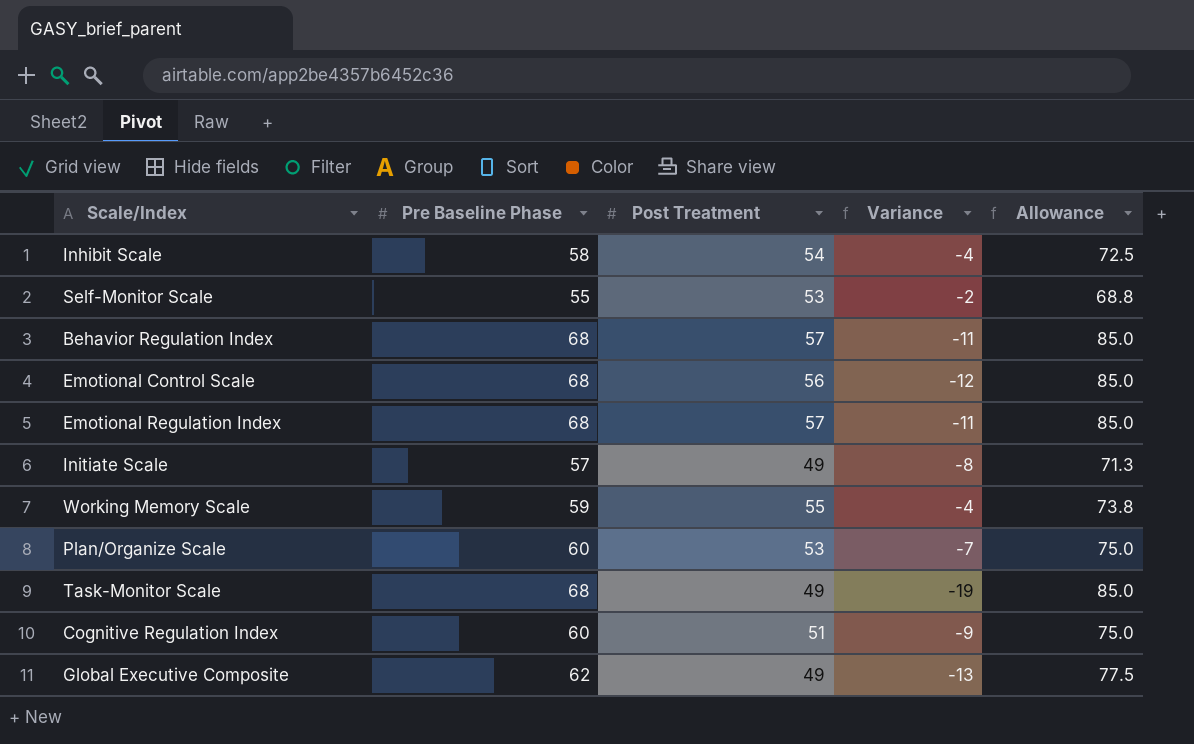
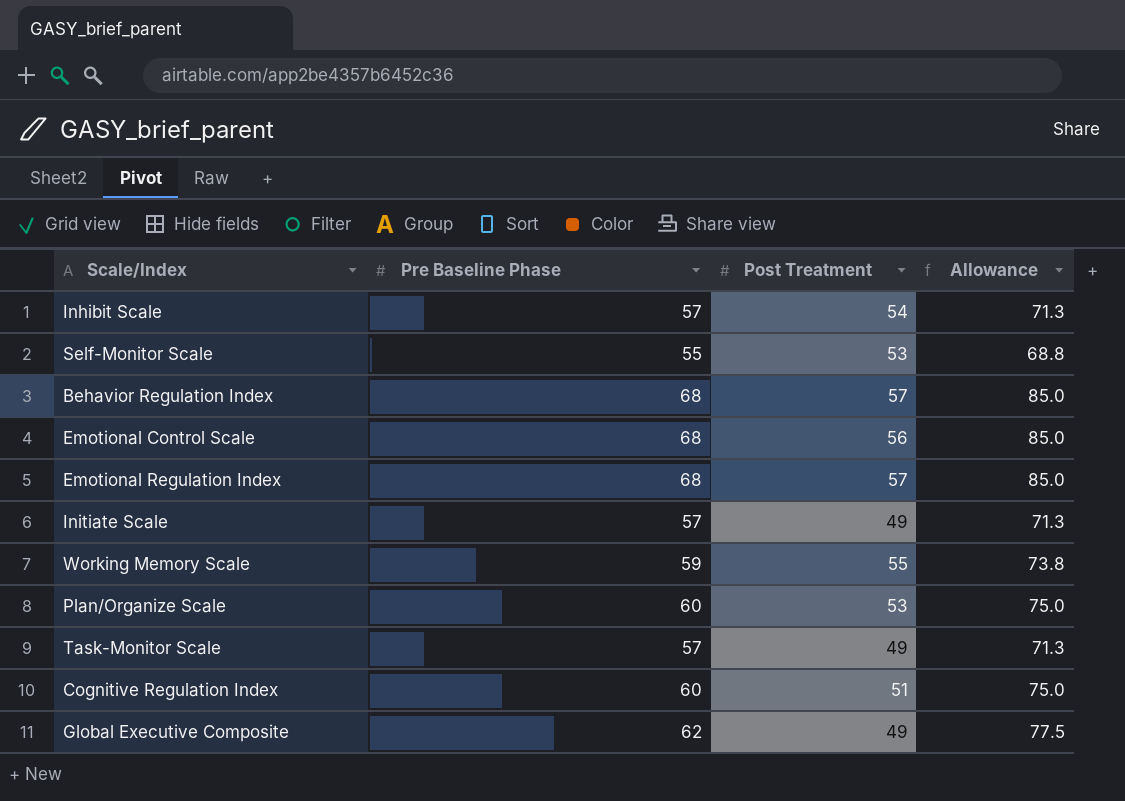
column Variance | formula: [Post Treatment] - [Pre Baseline Phase] -> none
Inhibit Scale | Pre Baseline Phase: 58 -> 57
Inhibit Scale | Allowance: 72.5 -> 71.3
Task-Monitor Scale | Pre Baseline Phase: 68 -> 57
Task-Monitor Scale | Allowance: 85.0 -> 71.3

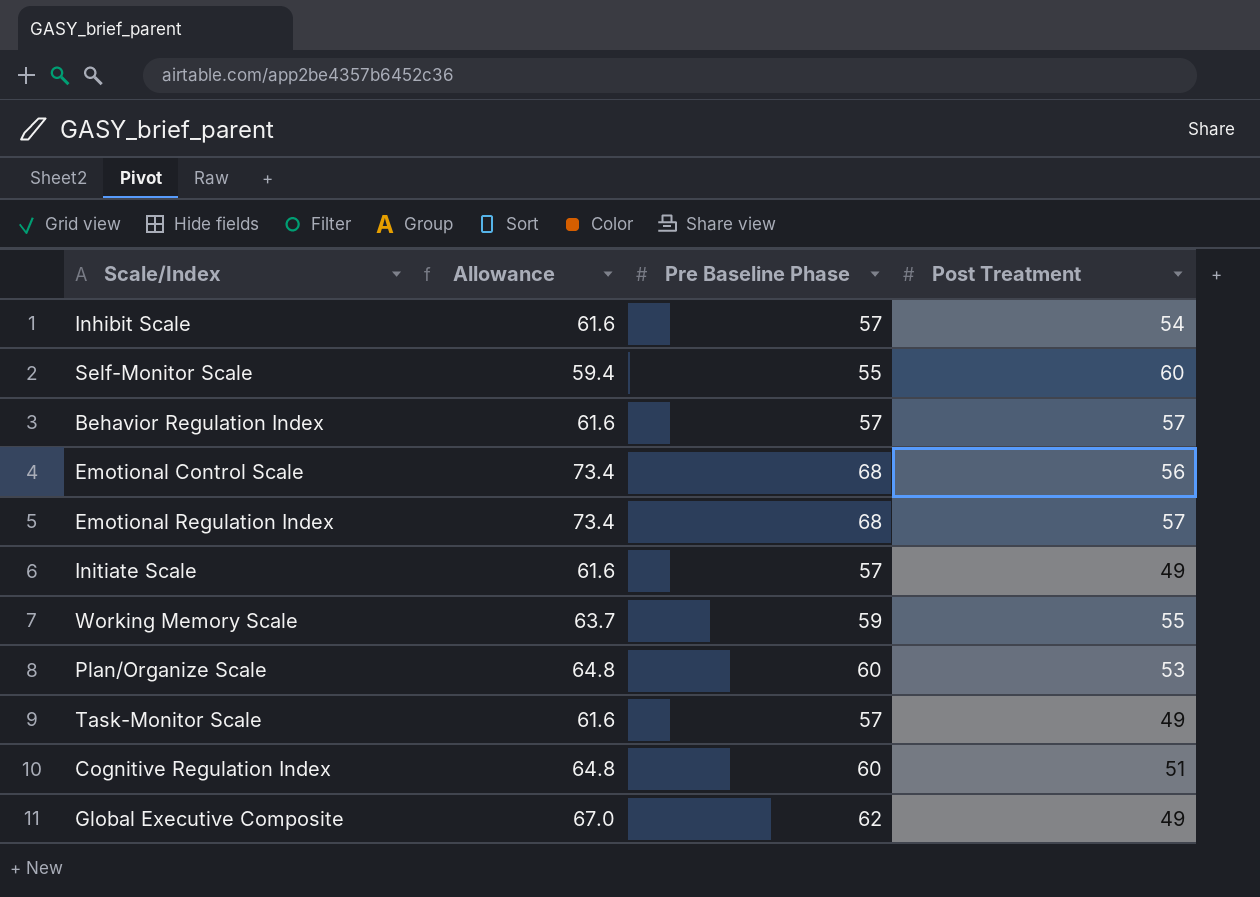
column Allowance | formula: [Pre Baseline Phase] * 1.25 -> [Pre Baseline Phase] * 1.08
column Allowance | position: 4 -> 2
Self-Monitor Scale | Post Treatment: 53 -> 60
Behavior Regulation Index | Pre Baseline Phase: 68 -> 57

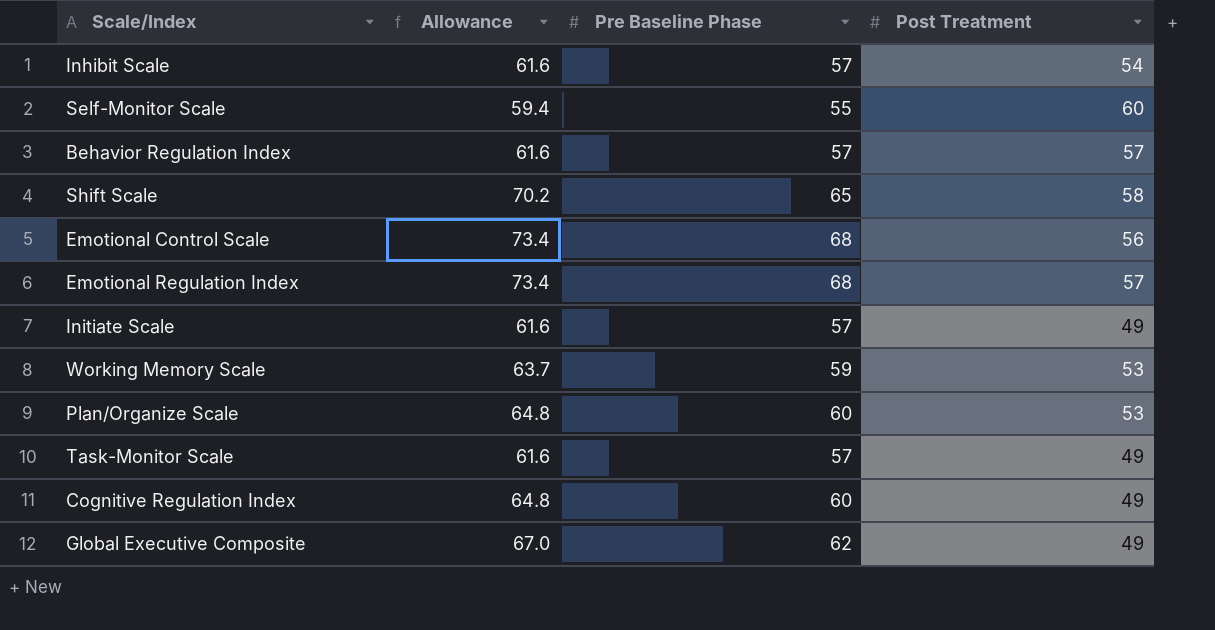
row Shift Scale: none -> 70.2 | 65 | 58
Working Memory Scale | Post Treatment: 55 -> 53
Cognitive Regulation Index | Post Treatment: 51 -> 49

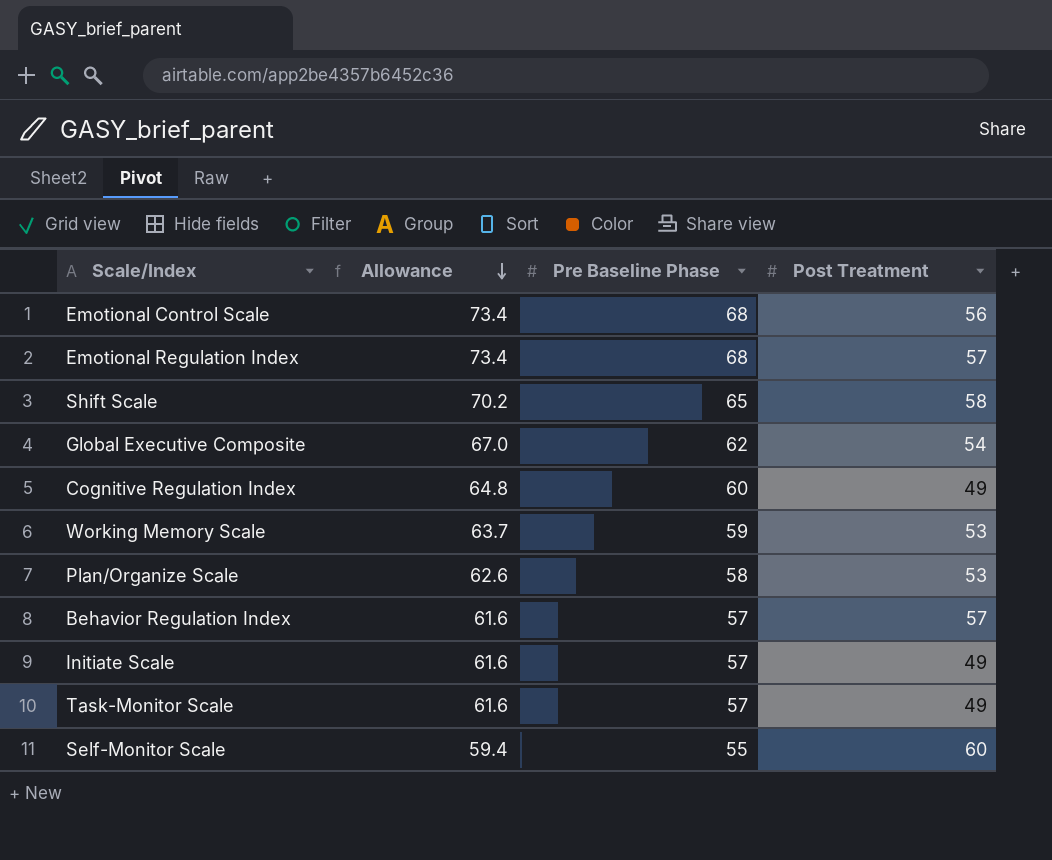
row order: none -> Allowance descending
row Inhibit Scale: 61.6 | 57 | 54 -> none
Global Executive Composite | Post Treatment: 49 -> 54
Plan/Organize Scale | Allowance: 64.8 -> 62.6
Plan/Organize Scale | Pre Baseline Phase: 60 -> 58

